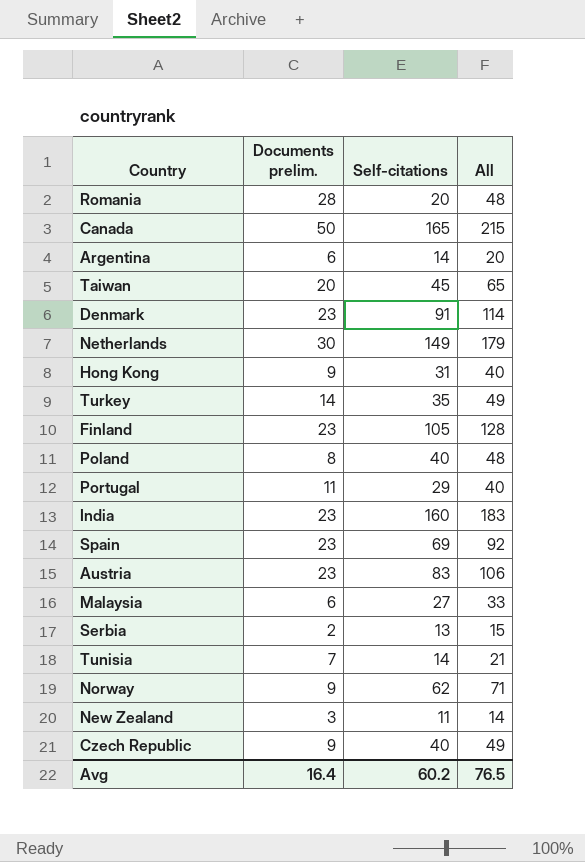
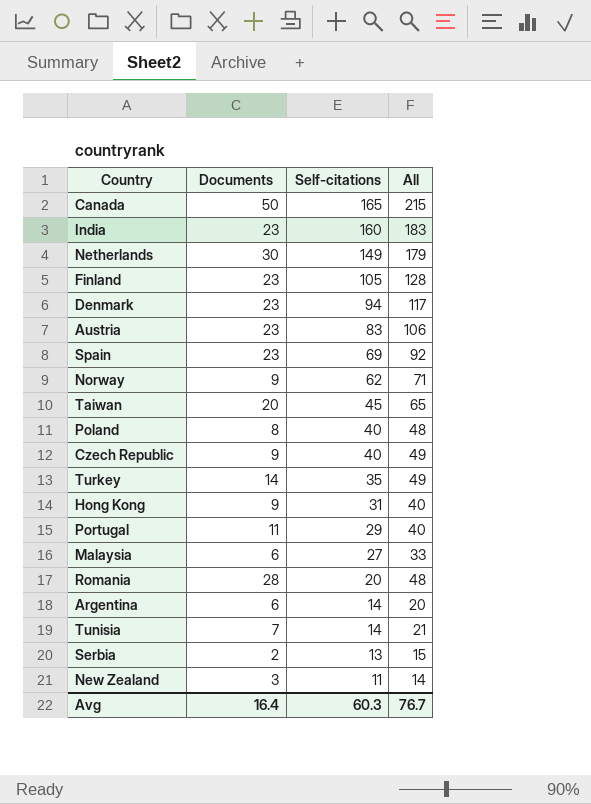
row order: none -> Self-citations descending
column name: Documents prelim. -> Documents
Denmark | Self-citations: 91 -> 94
Denmark | All: 114 -> 117
Avg | Self-citations: 60.2 -> 60.3
Avg | All: 76.5 -> 76.7

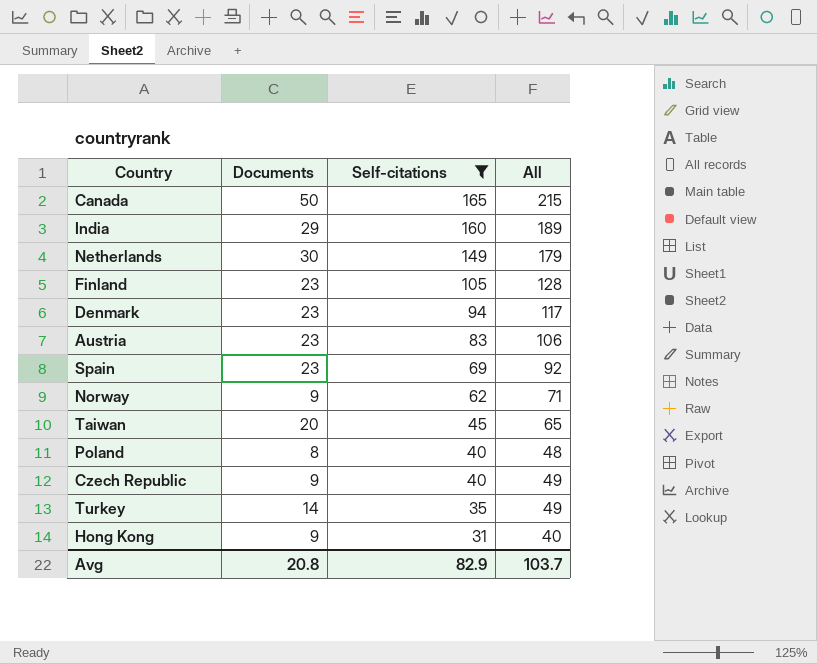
filter: none -> Self-citations >= 31
India | Documents: 23 -> 29
India | All: 183 -> 189
Avg | Documents: 16.4 -> 20.8
Avg | Self-citations: 60.3 -> 82.9
Avg | All: 76.7 -> 103.7

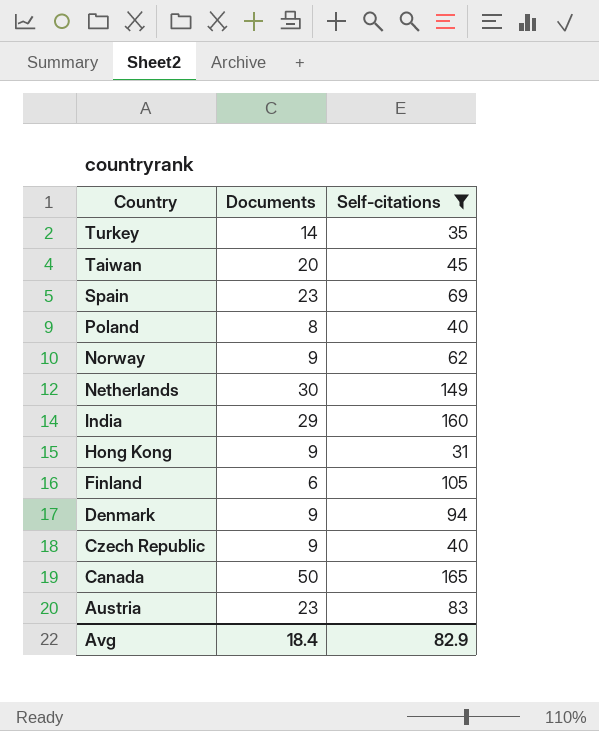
row order: Self-citations descending -> Country descending
column All | formula: [Documents] + [Self-citations] -> none
Finland | Documents: 23 -> 6
Denmark | Documents: 23 -> 9
Avg | Documents: 20.8 -> 18.4

